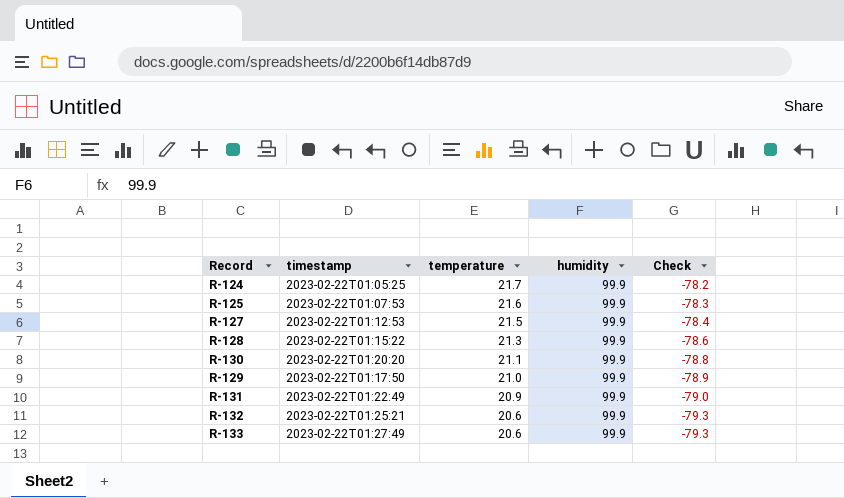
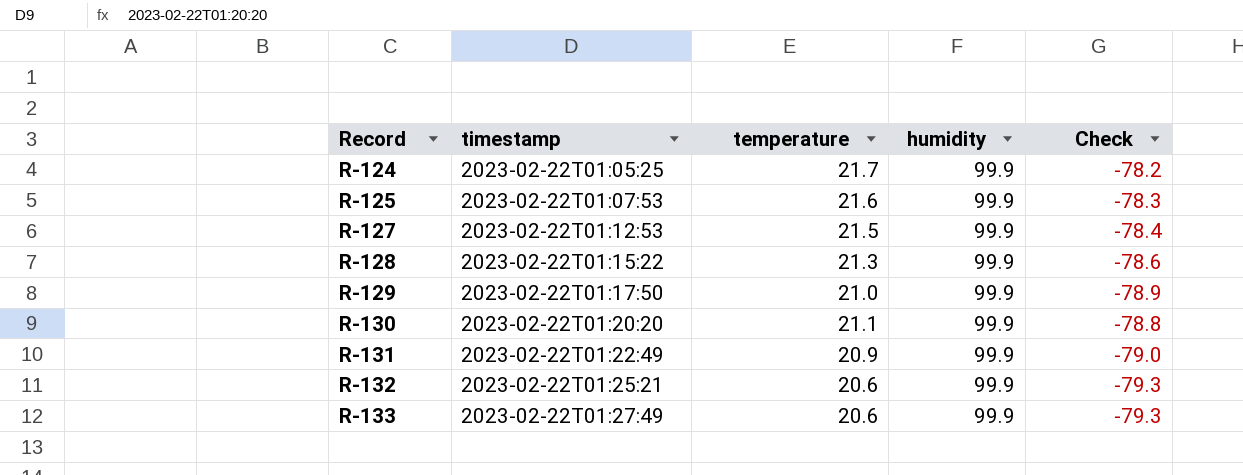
row order: temperature descending -> Record ascending

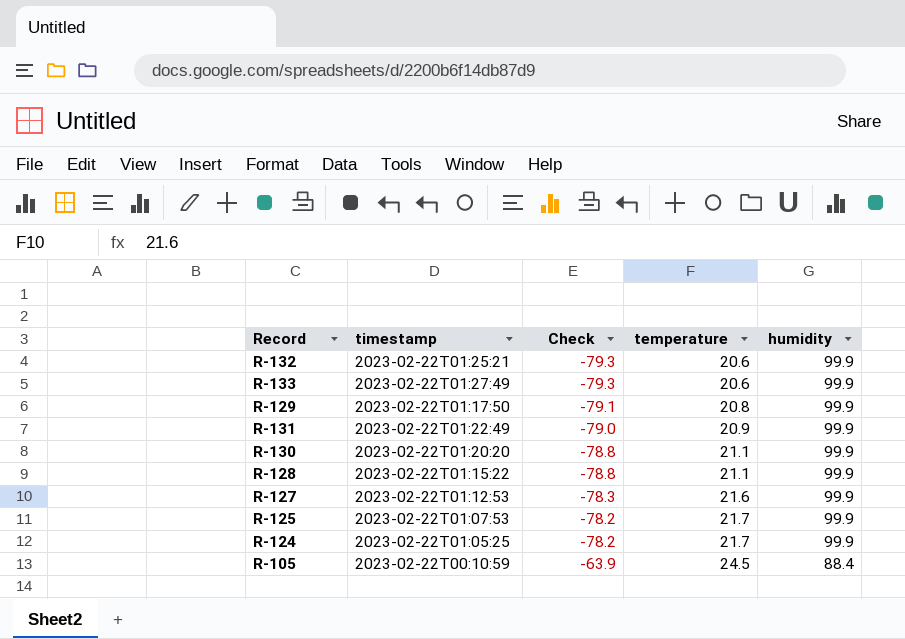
row order: Record ascending -> Check ascending
column Check | position: 5 -> 3
R-129 | Check: -78.9 -> -79.1
R-129 | temperature: 21.0 -> 20.8
R-128 | Check: -78.6 -> -78.8
R-128 | temperature: 21.3 -> 21.1
R-127 | Check: -78.4 -> -78.3
R-127 | temperature: 21.5 -> 21.6
R-125 | Check: -78.3 -> -78.2
R-125 | temperature: 21.6 -> 21.7
row R-105: none -> 2023-02-22T00:10:59 | -63.9 | 24.5 | 88.4

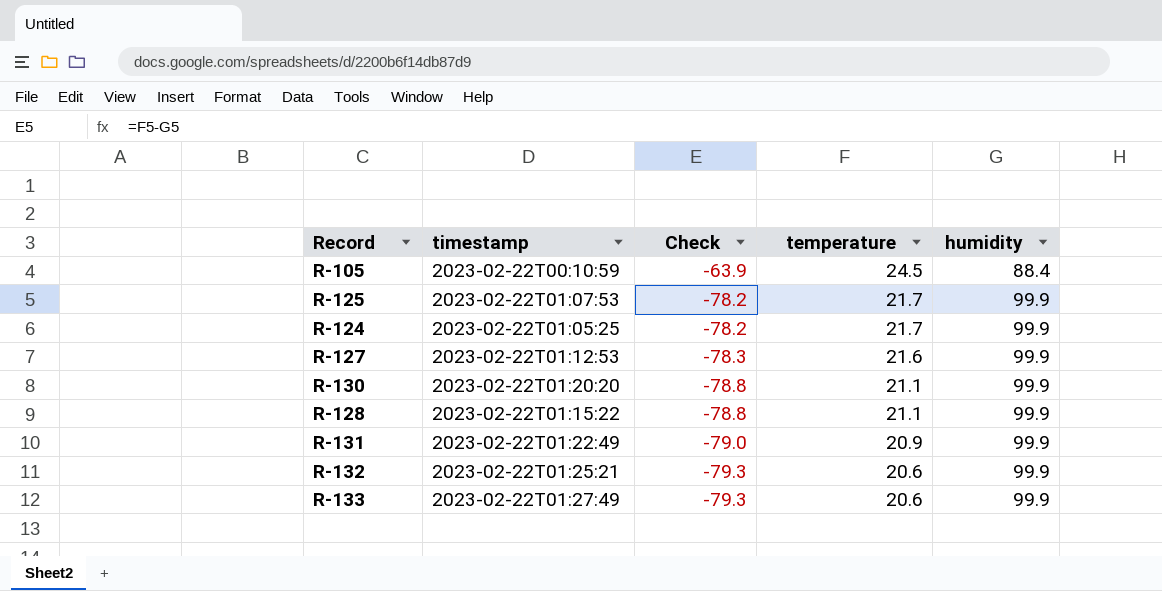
row order: Check ascending -> Check descending
row R-129: 2023-02-22T01:17:50 | -79.1 | 20.8 | 99.9 -> none

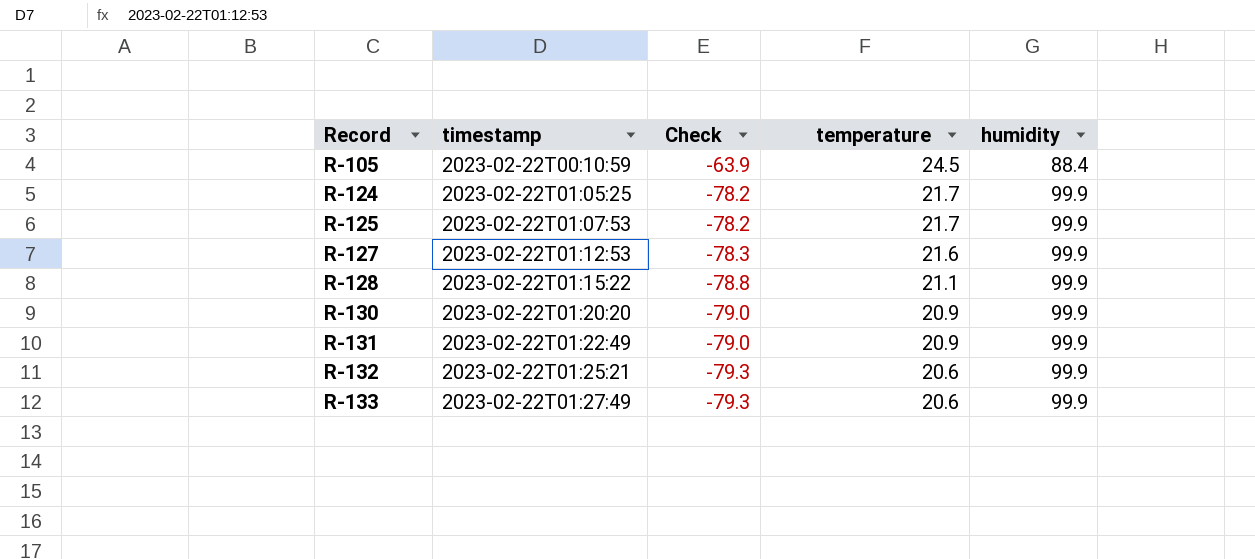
row order: Check descending -> Record ascending
R-130 | Check: -78.8 -> -79.0
R-130 | temperature: 21.1 -> 20.9

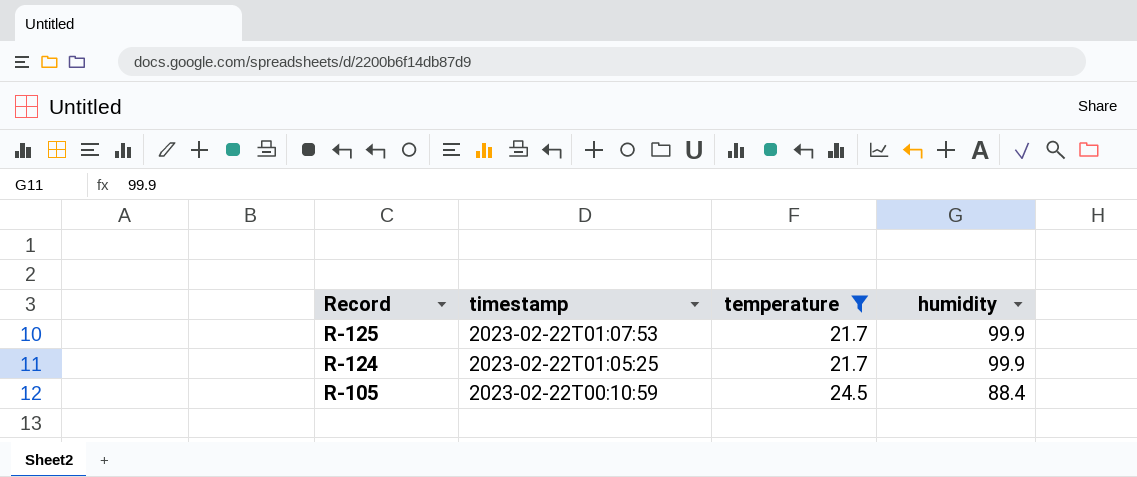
filter: none -> temperature >= 21.7
row order: Record ascending -> Record descending
column Check | formula: [temperature] - [humidity] -> none

